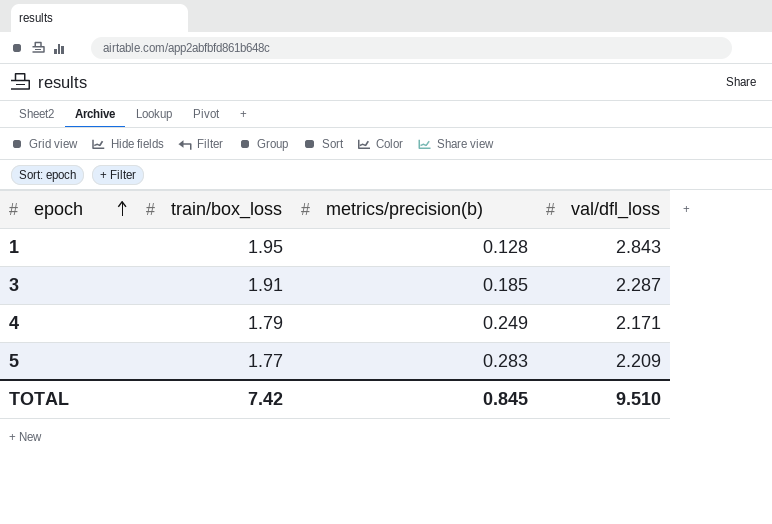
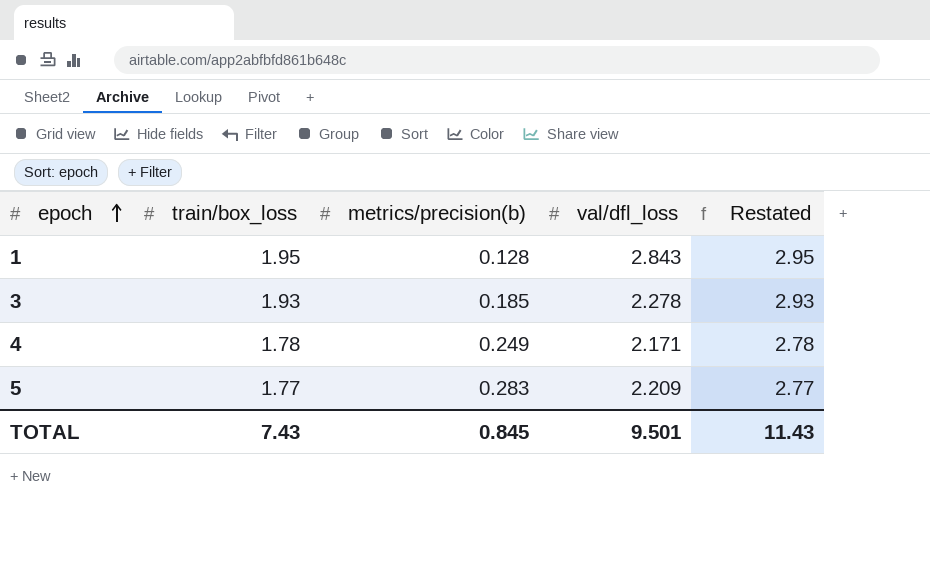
column Restated | formula: none -> [train/box_loss] + 1
3 | train/box_loss: 1.91 -> 1.93
3 | val/dfl_loss: 2.287 -> 2.278
4 | train/box_loss: 1.79 -> 1.78
TOTAL | train/box_loss: 7.42 -> 7.43
TOTAL | val/dfl_loss: 9.510 -> 9.501

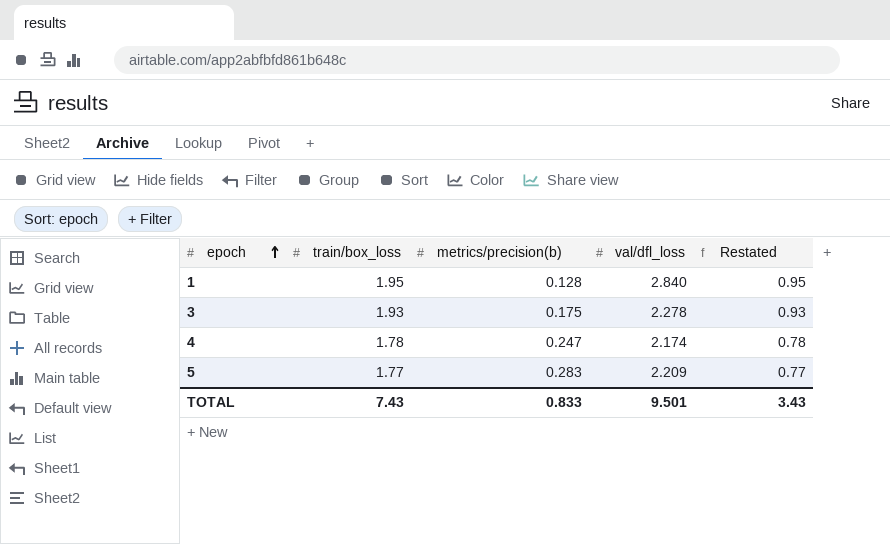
column Restated | formula: [train/box_loss] + 1 -> [train/box_loss] - 1
1 | val/dfl_loss: 2.843 -> 2.840
3 | metrics/precision(b): 0.185 -> 0.175
4 | metrics/precision(b): 0.249 -> 0.247
4 | val/dfl_loss: 2.171 -> 2.174
TOTAL | metrics/precision(b): 0.845 -> 0.833
TOTAL | Restated: 11.43 -> 3.43

